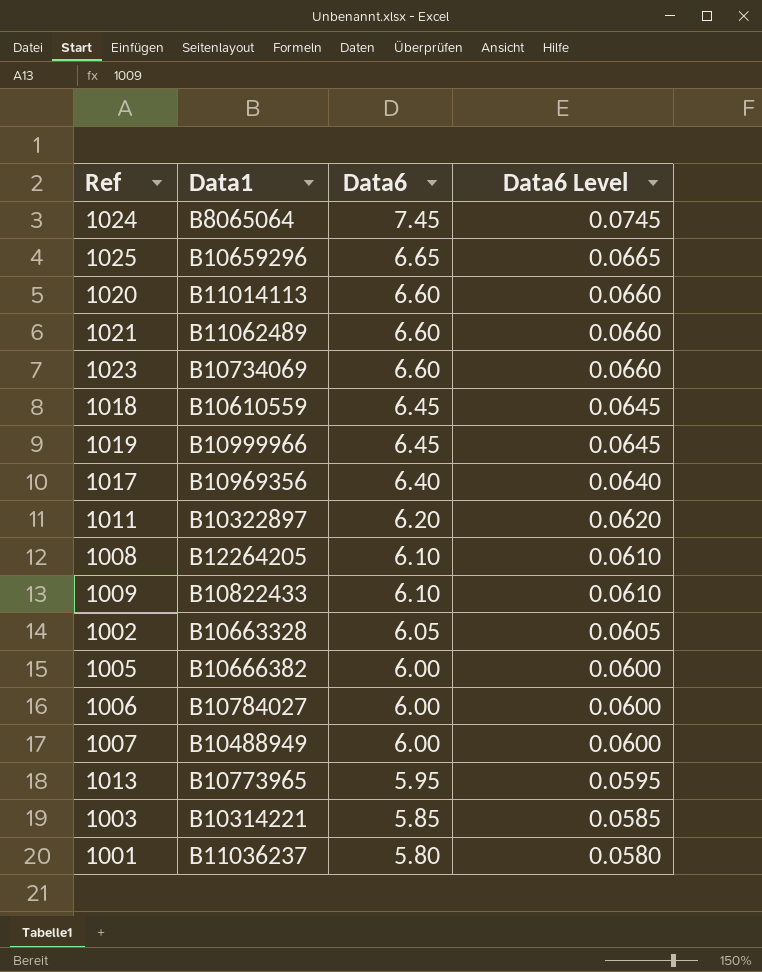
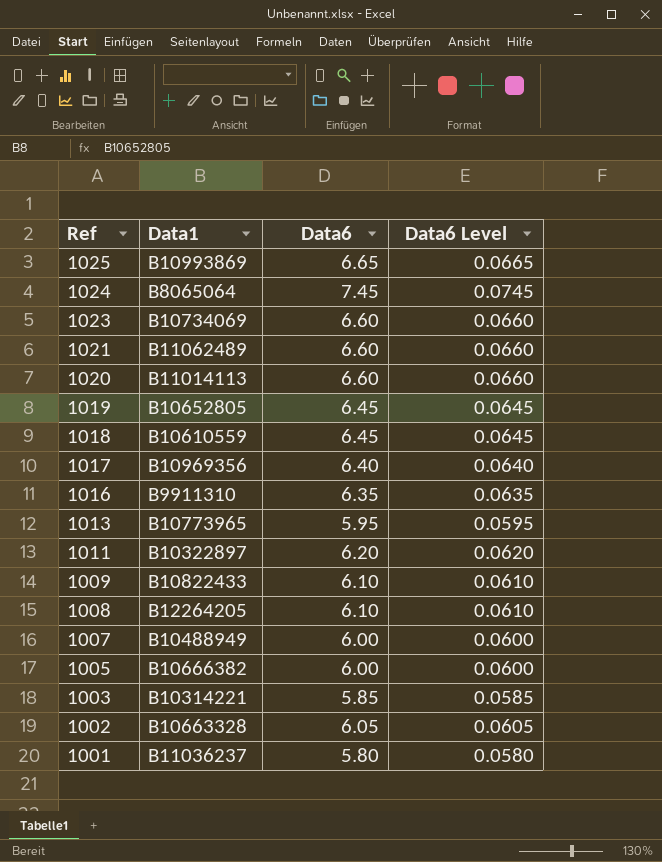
row order: Data6 descending -> Ref descending
row 1006: B10784027 | 6.00 | 0.0600 -> none
1025 | Data1: B10659296 -> B10993869
1019 | Data1: B10999966 -> B10652805
row 1016: none -> B9911310 | 6.35 | 0.0635

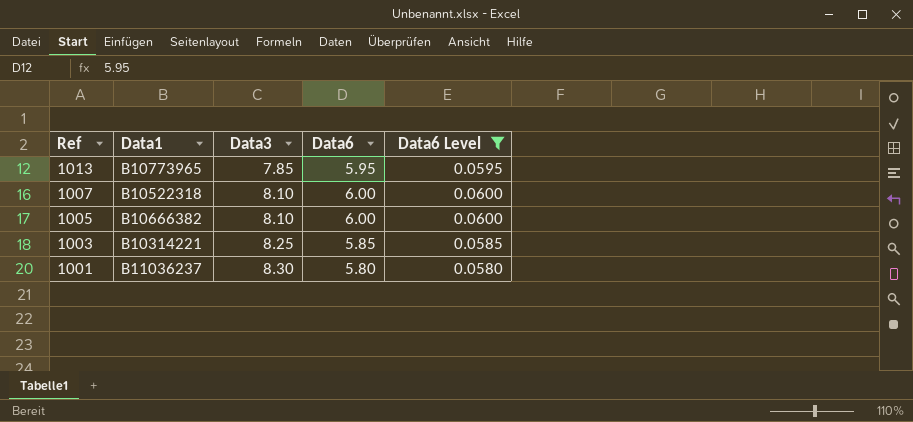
filter: none -> Data6 Level <= 0.0600
column Data3 | position: none -> 3
1007 | Data1: B10488949 -> B10522318

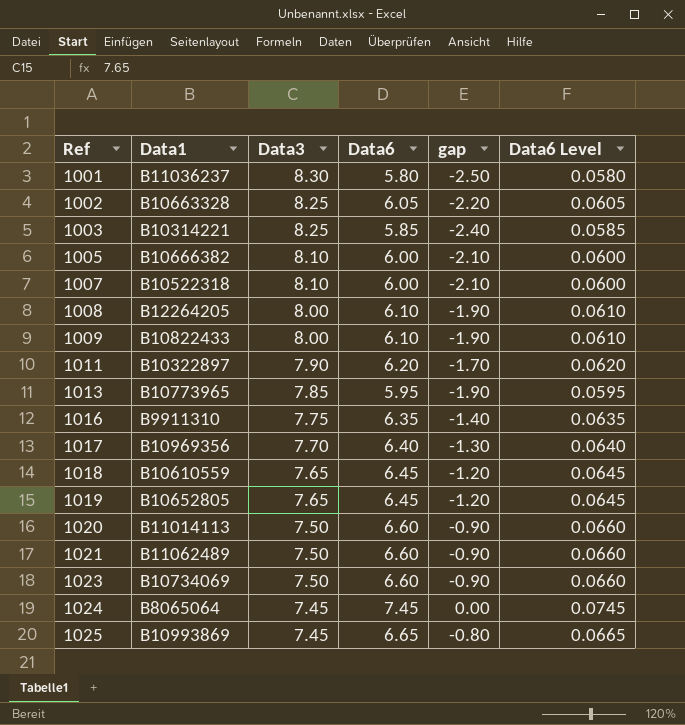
filter: Data6 Level <= 0.0600 -> none
row order: Ref descending -> Ref ascending
column gap | formula: none -> [Data6] - [Data3]

